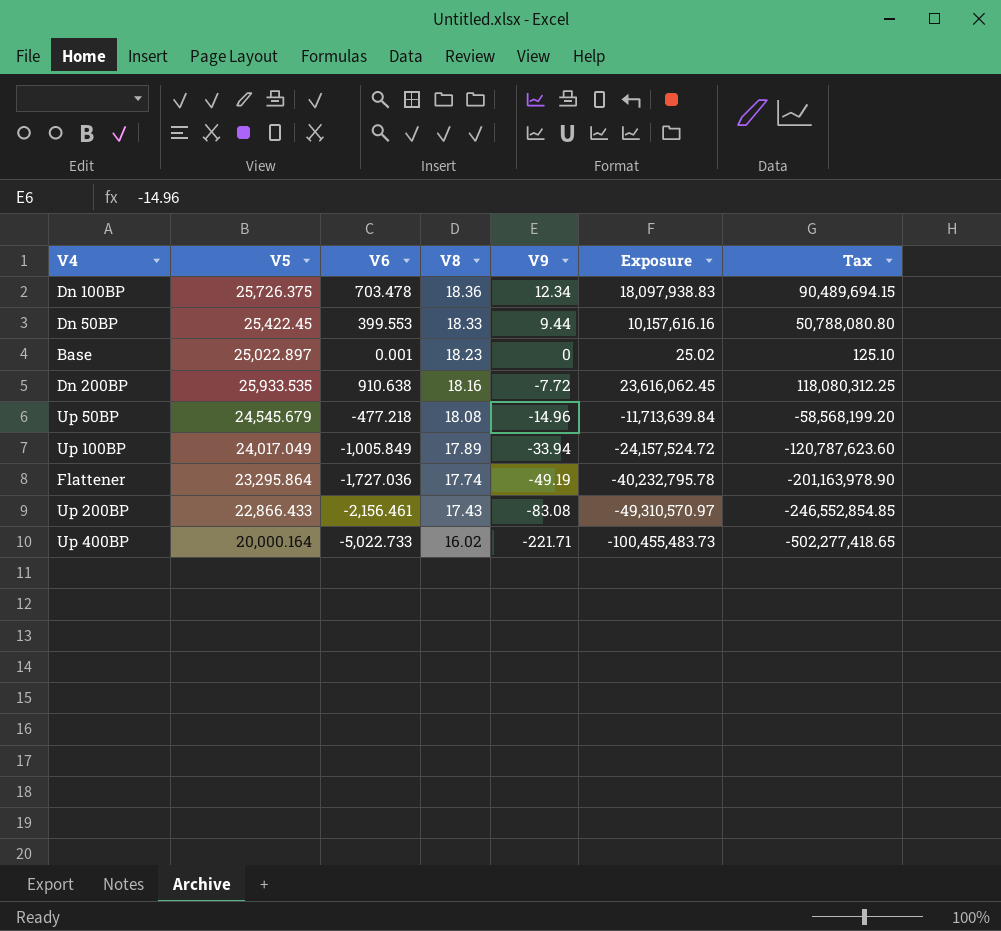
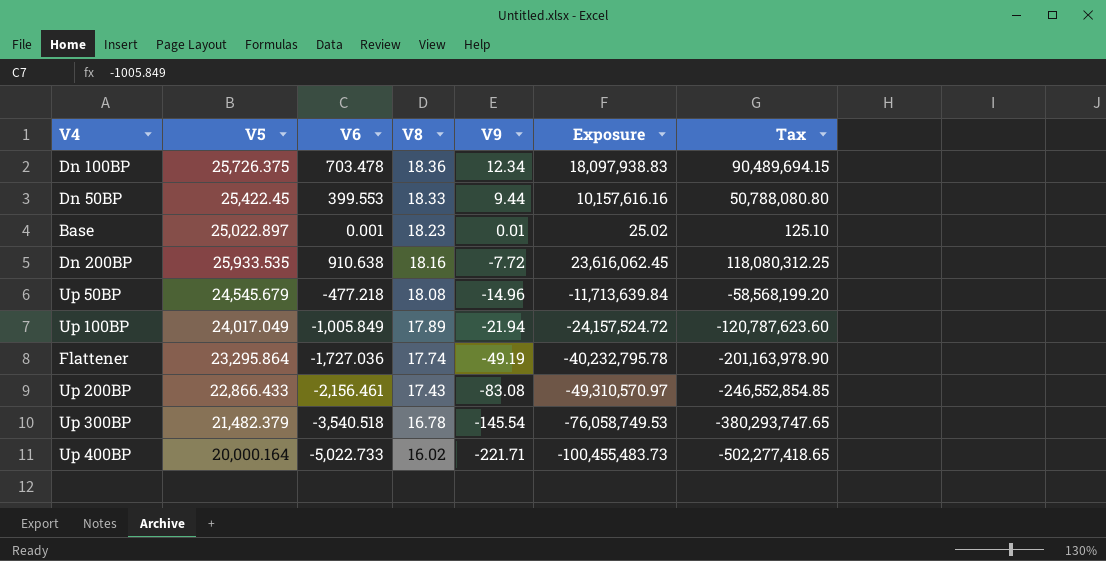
Base | V9: 0 -> 0.01
Up 100BP | V9: -33.94 -> -21.94
row Up 300BP: none -> 21,482.379 | -3,540.518 | 16.78 | -145.54 | -76,058,749.53 | -380,293,747.65

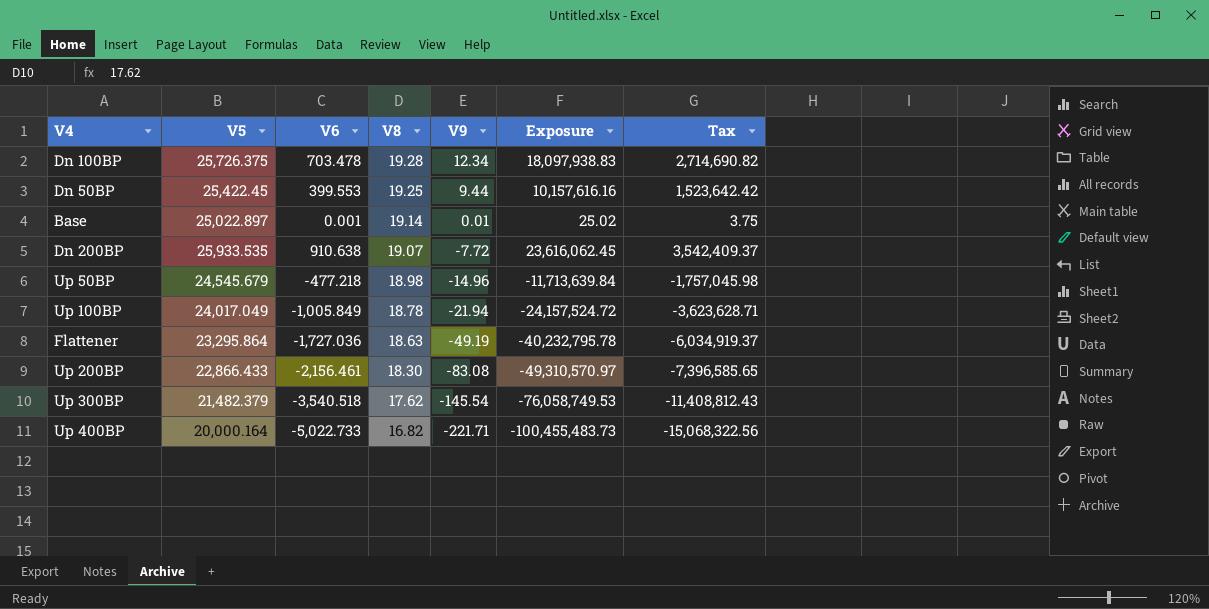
column Tax | formula: [Exposure] * 5 -> [Exposure] * 0.15
Dn 100BP | V8: 18.36 -> 19.28
Dn 50BP | V8: 18.33 -> 19.25
Base | V8: 18.23 -> 19.14
Dn 200BP | V8: 18.16 -> 19.07
Up 50BP | V8: 18.08 -> 18.98
Up 100BP | V8: 17.89 -> 18.78
Flattener | V8: 17.74 -> 18.63
Up 200BP | V8: 17.43 -> 18.30
Up 300BP | V8: 16.78 -> 17.62
Up 400BP | V8: 16.02 -> 16.82

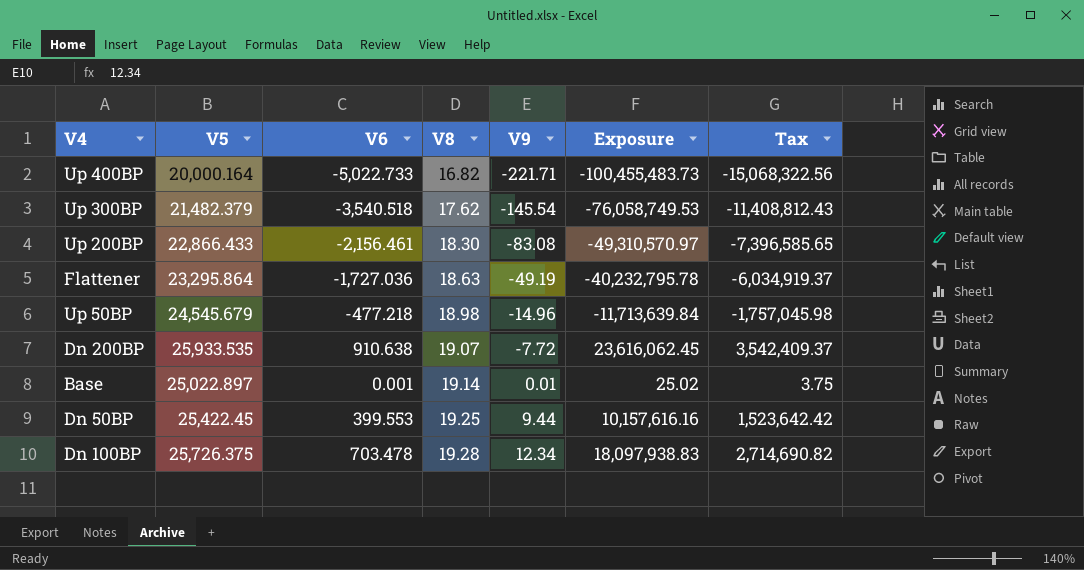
row order: V8 descending -> V8 ascending
row Up 100BP: 24,017.049 | -1,005.849 | 18.78 | -21.94 | -24,157,524.72 | -3,623,628.71 -> none

